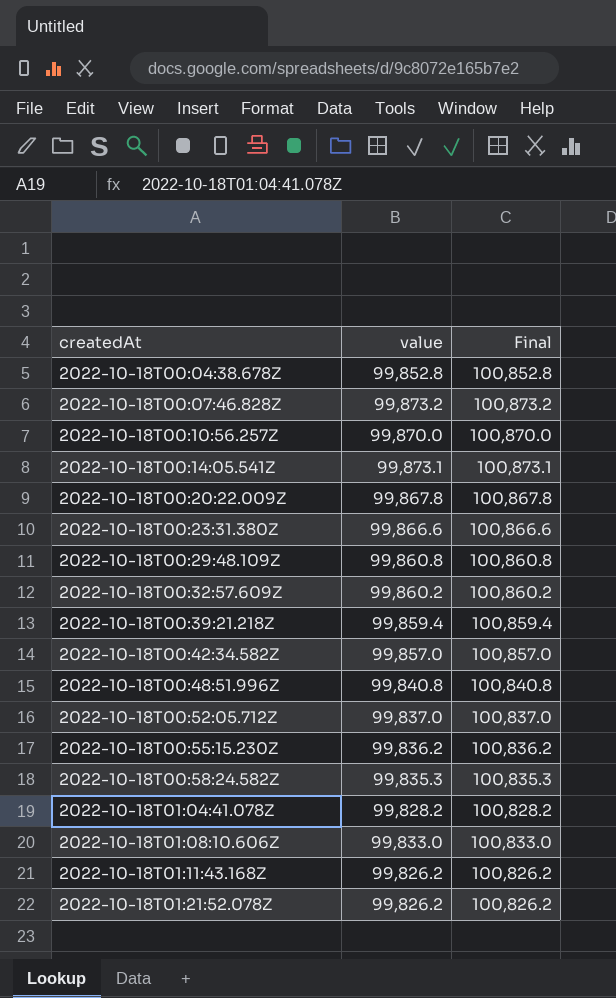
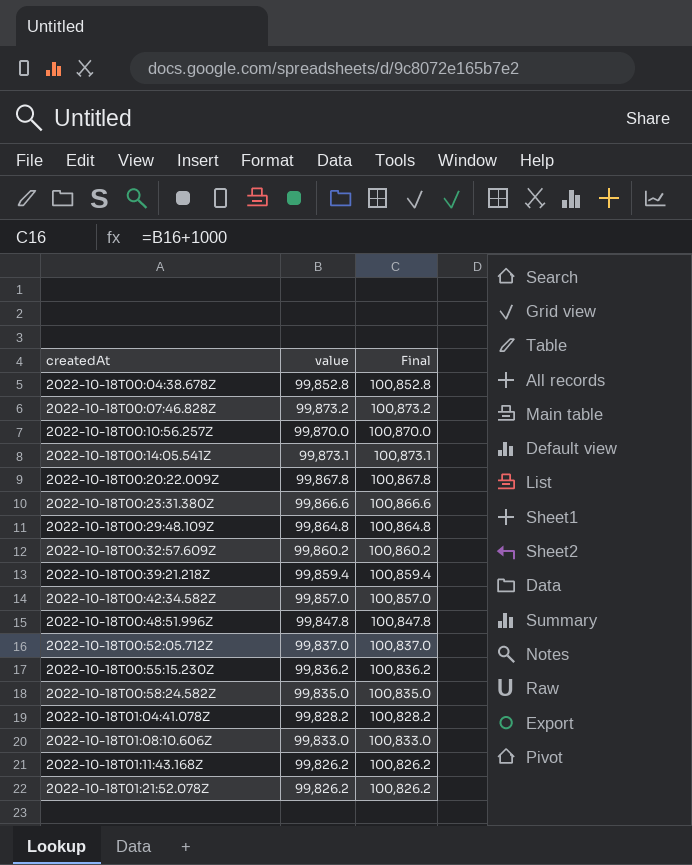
2022-10-18T00:29:48.109Z | value: 99,860.8 -> 99,864.8
2022-10-18T00:29:48.109Z | Final: 100,860.8 -> 100,864.8
2022-10-18T00:48:51.996Z | value: 99,840.8 -> 99,847.8
2022-10-18T00:48:51.996Z | Final: 100,840.8 -> 100,847.8
2022-10-18T00:58:24.582Z | value: 99,835.3 -> 99,835.0
2022-10-18T00:58:24.582Z | Final: 100,835.3 -> 100,835.0

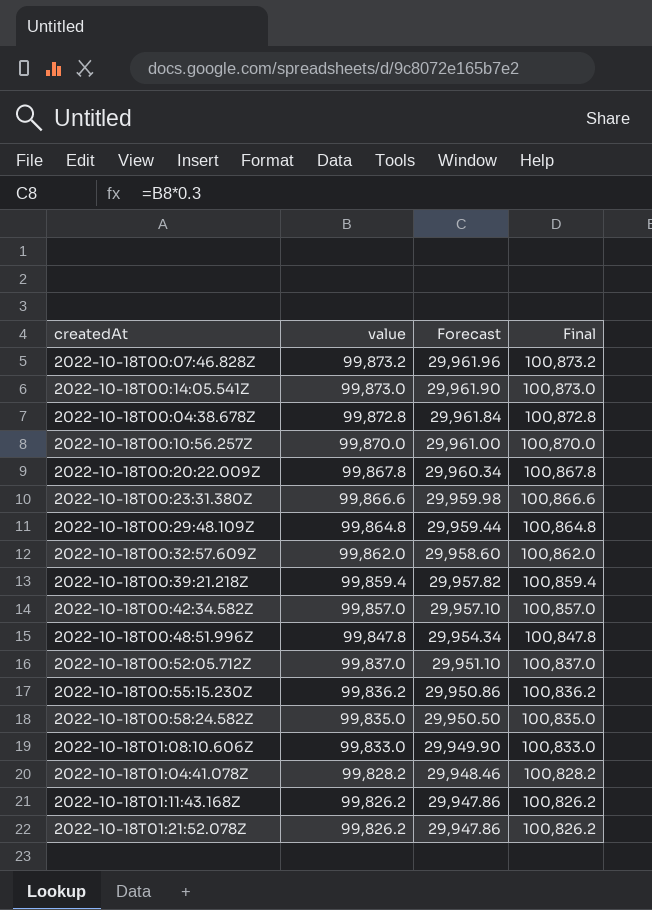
row order: createdAt ascending -> value descending
column Forecast | formula: none -> [value] * 0.3
2022-10-18T00:14:05.541Z | value: 99,873.1 -> 99,873.0
2022-10-18T00:14:05.541Z | Final: 100,873.1 -> 100,873.0
2022-10-18T00:04:38.678Z | value: 99,852.8 -> 99,872.8
2022-10-18T00:04:38.678Z | Final: 100,852.8 -> 100,872.8
2022-10-18T00:32:57.609Z | value: 99,860.2 -> 99,862.0
2022-10-18T00:32:57.609Z | Final: 100,860.2 -> 100,862.0

